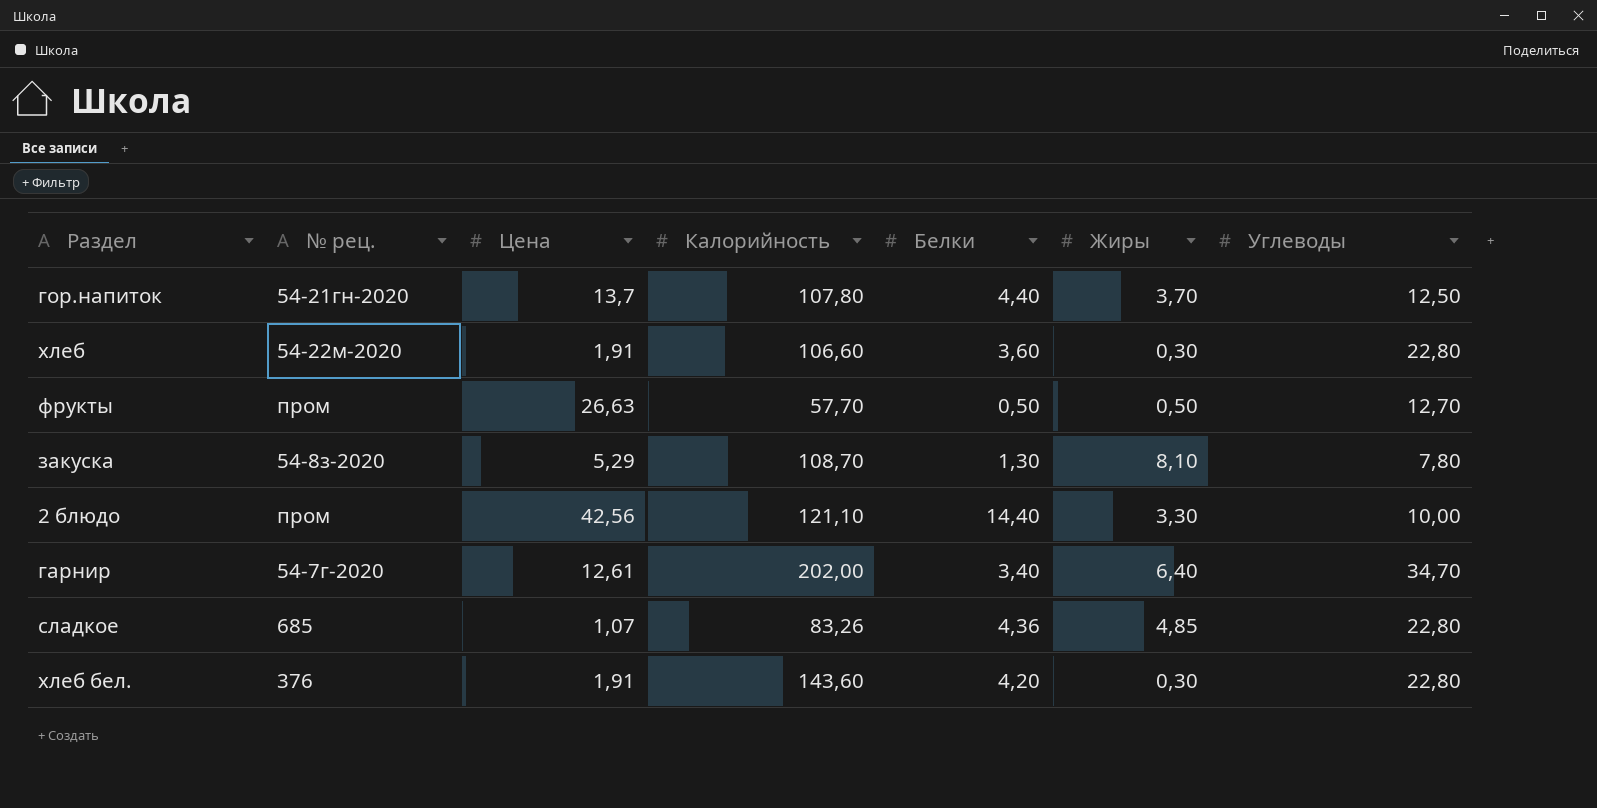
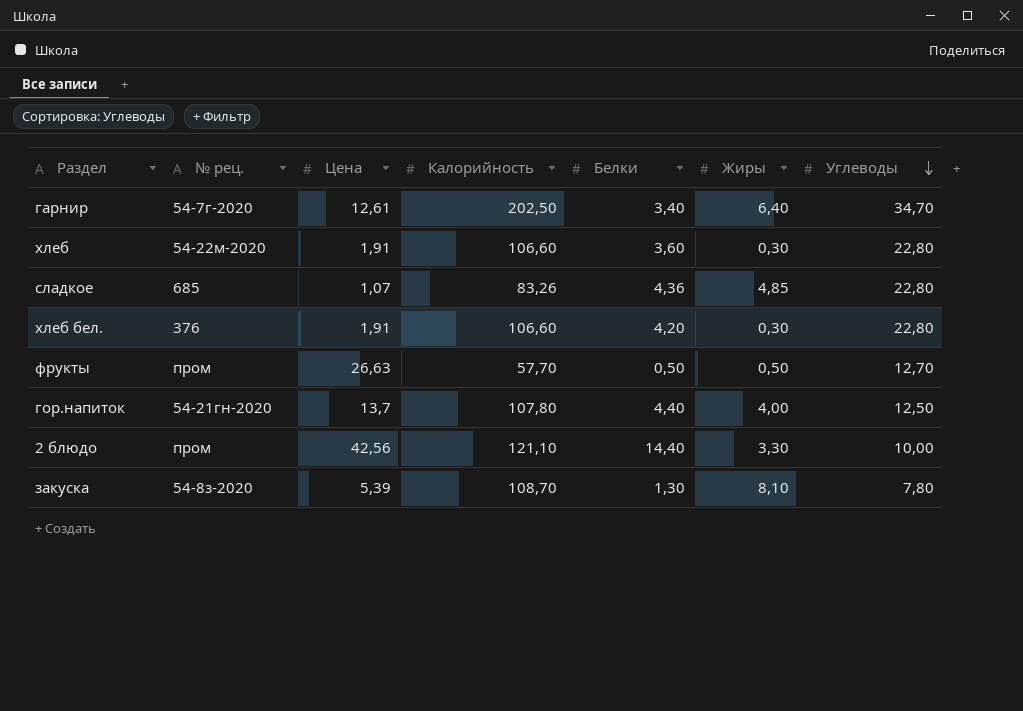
row order: none -> Углеводы descending
гарнир | Калорийность: 202,00 -> 202,50
хлеб бел. | Калорийность: 143,60 -> 106,60
гор.напиток | Жиры: 3,70 -> 4,00
закуска | Цена: 5,29 -> 5,39

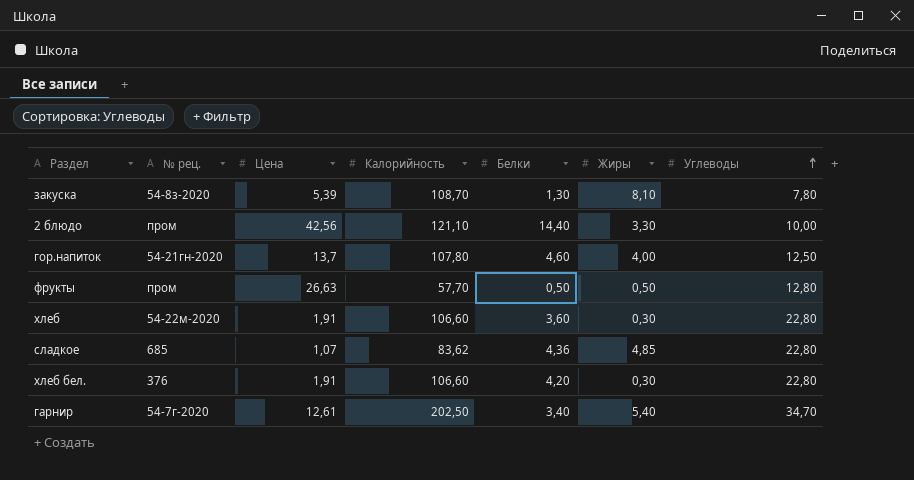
row order: Углеводы descending -> Углеводы ascending
гор.напиток | Белки: 4,40 -> 4,60
фрукты | Углеводы: 12,70 -> 12,80
сладкое | Калорийность: 83,26 -> 83,62
гарнир | Жиры: 6,40 -> 5,40

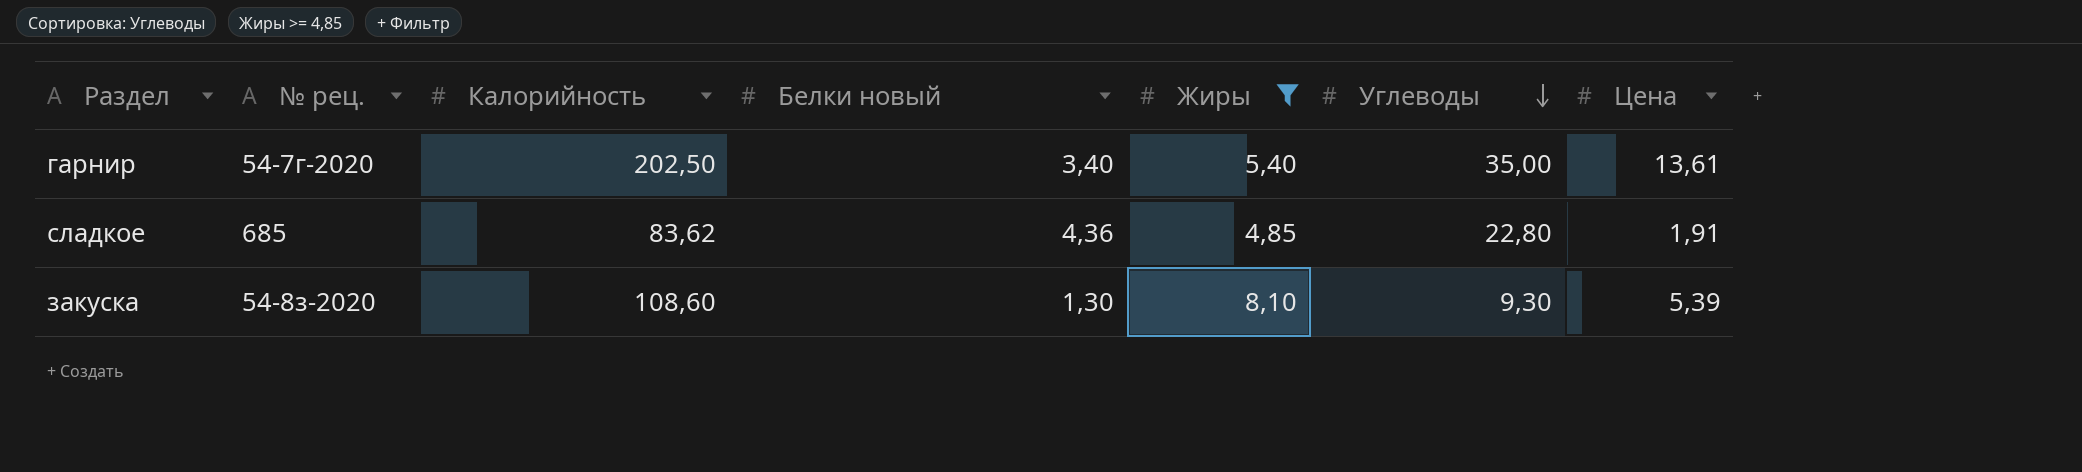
filter: none -> Жиры >= 4,85
row order: Углеводы ascending -> Углеводы descending
column name: Белки -> Белки новый
column Цена | position: 3 -> 7
гарнир | Углеводы: 34,70 -> 35,00
гарнир | Цена: 12,61 -> 13,61
сладкое | Цена: 1,07 -> 1,91
закуска | Калорийность: 108,70 -> 108,60
закуска | Углеводы: 7,80 -> 9,30

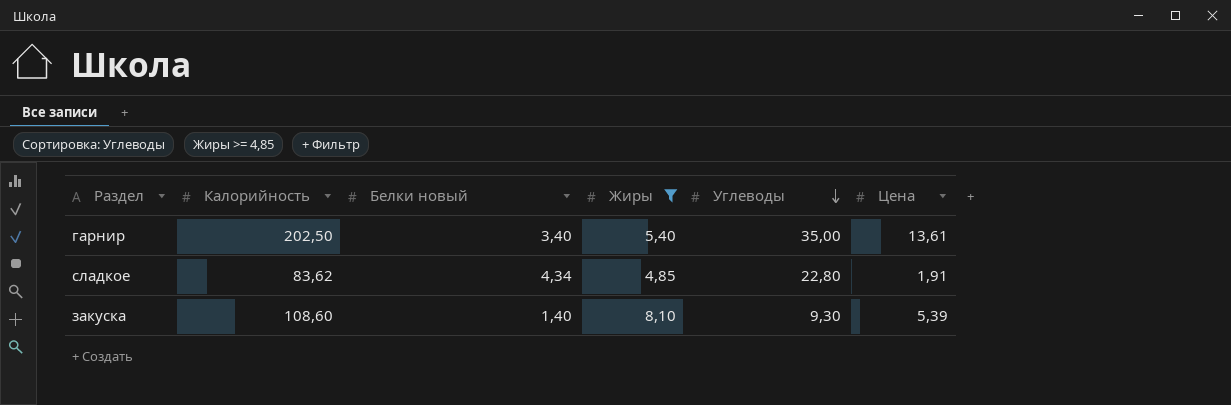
column № рец. | position: 2 -> none
сладкое | Белки новый: 4,36 -> 4,34
закуска | Белки новый: 1,30 -> 1,40

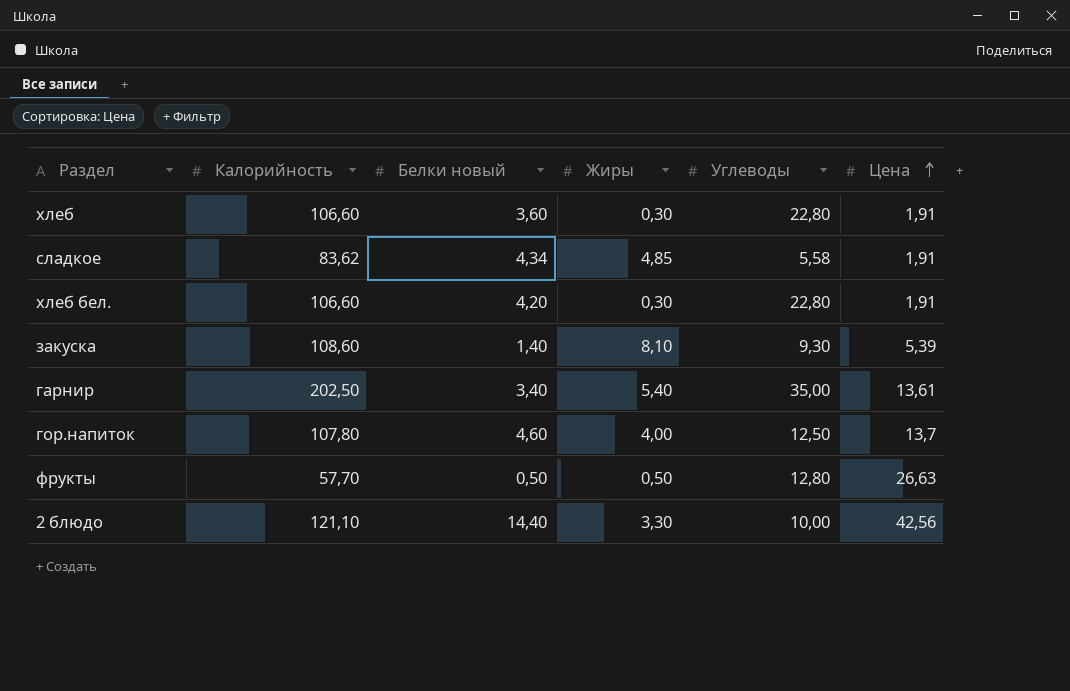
filter: Жиры >= 4,85 -> none
row order: Углеводы descending -> Цена ascending
сладкое | Углеводы: 22,80 -> 5,58

